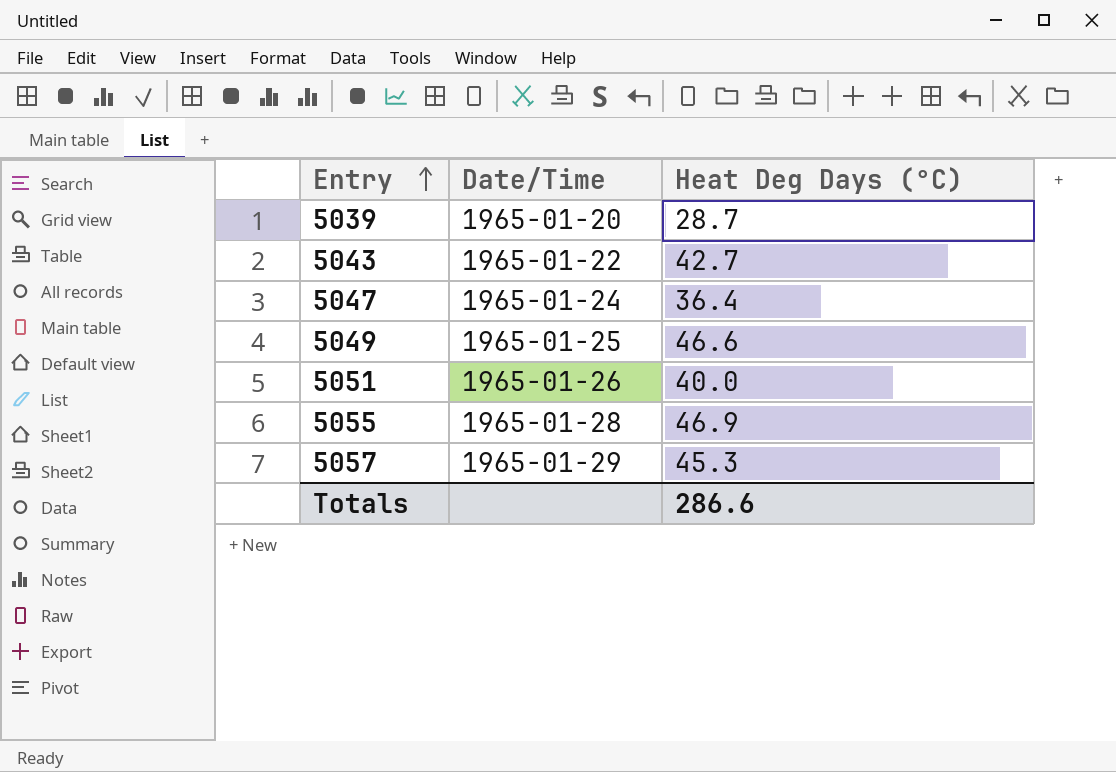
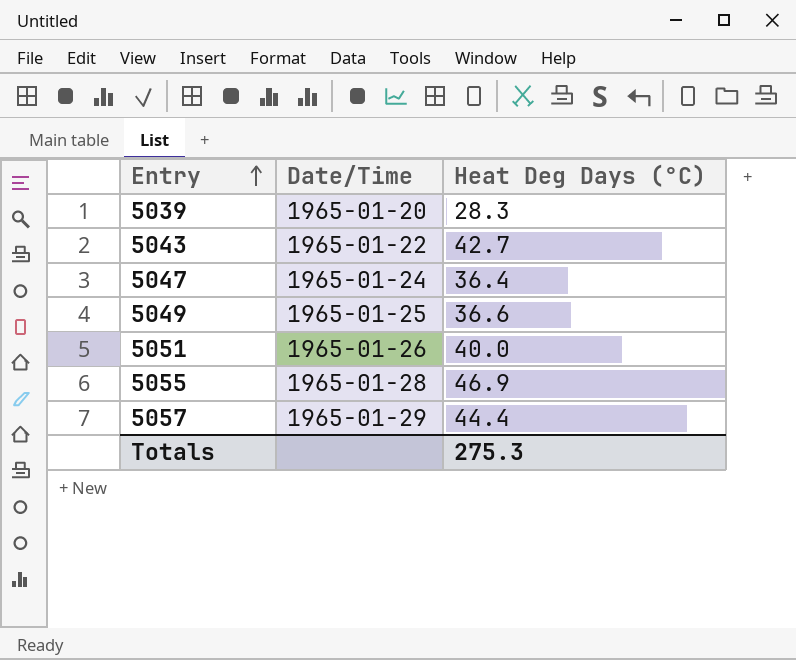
5039 | Heat Deg Days (°C): 28.7 -> 28.3
5049 | Heat Deg Days (°C): 46.6 -> 36.6
5057 | Heat Deg Days (°C): 45.3 -> 44.4
Totals | Heat Deg Days (°C): 286.6 -> 275.3

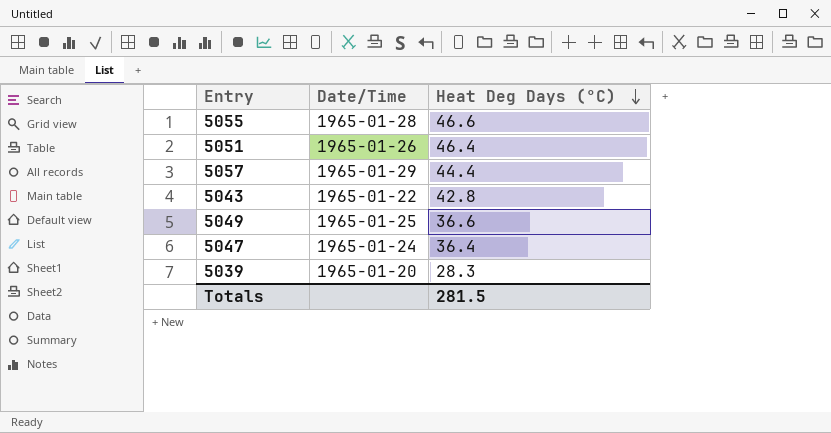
row order: Entry ascending -> Heat Deg Days (°C) descending
5055 | Heat Deg Days (°C): 46.9 -> 46.6
5051 | Heat Deg Days (°C): 40.0 -> 46.4
5043 | Heat Deg Days (°C): 42.7 -> 42.8
Totals | Heat Deg Days (°C): 275.3 -> 281.5

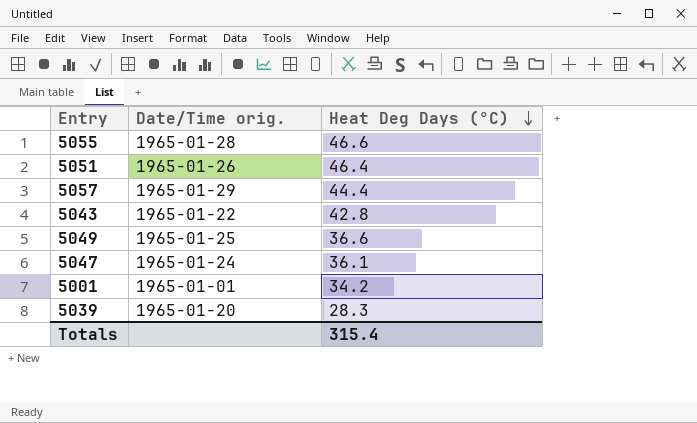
column name: Date/Time -> Date/Time orig.
5047 | Heat Deg Days (°C): 36.4 -> 36.1
row 5001: none -> 1965-01-01 | 34.2
Totals | Heat Deg Days (°C): 281.5 -> 315.4

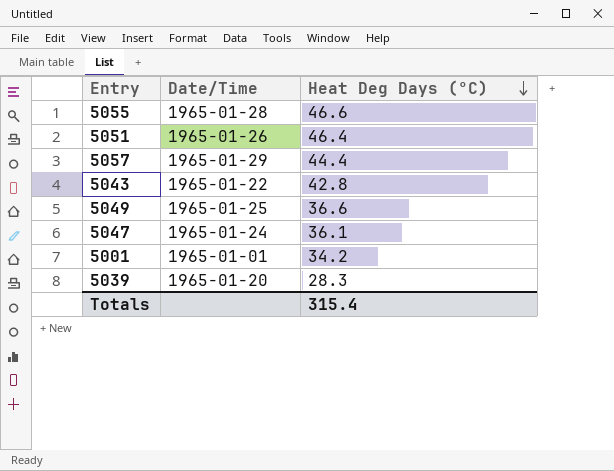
column name: Date/Time orig. -> Date/Time

